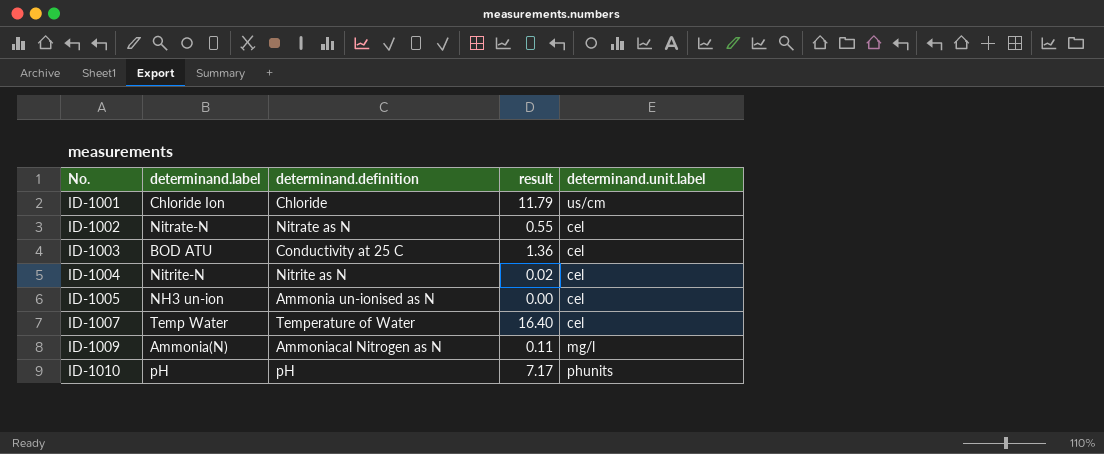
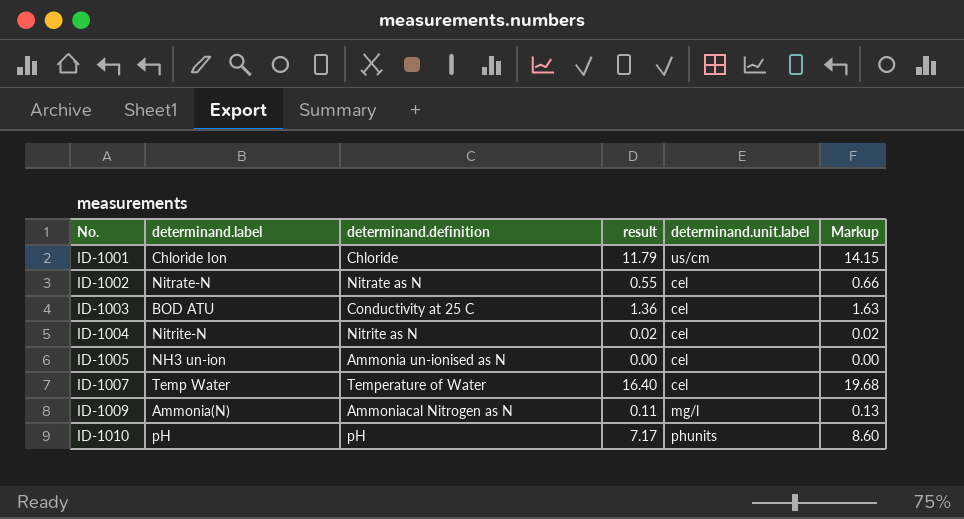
column Markup | formula: none -> [result] * 1.2

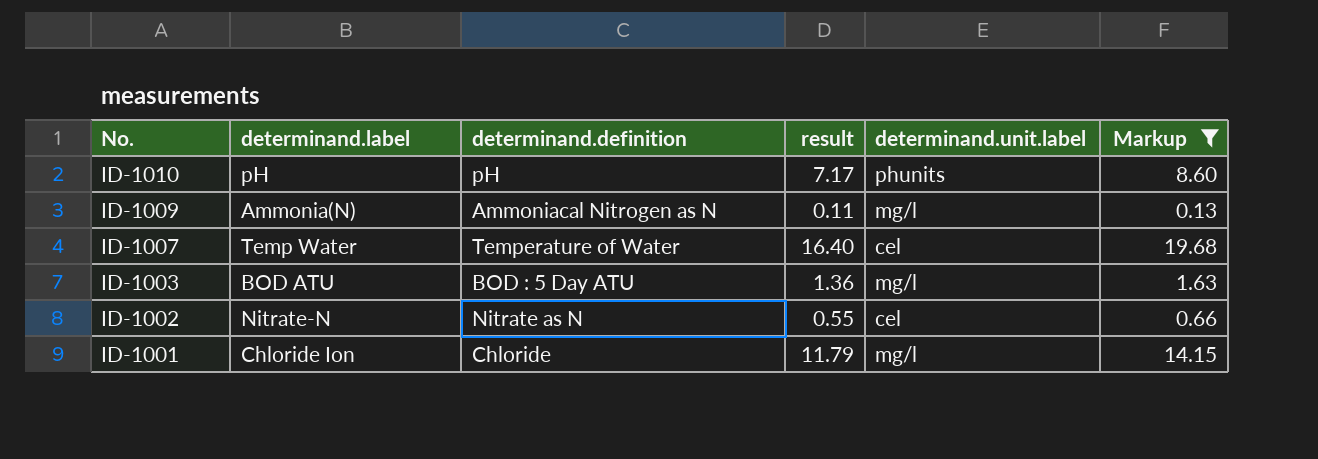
filter: none -> Markup >= 0.13
row order: No. ascending -> No. descending
ID-1003 | determinand.definition: Conductivity at 25 C -> BOD : 5 Day ATU
ID-1003 | determinand.unit.label: cel -> mg/l
ID-1001 | determinand.unit.label: us/cm -> mg/l

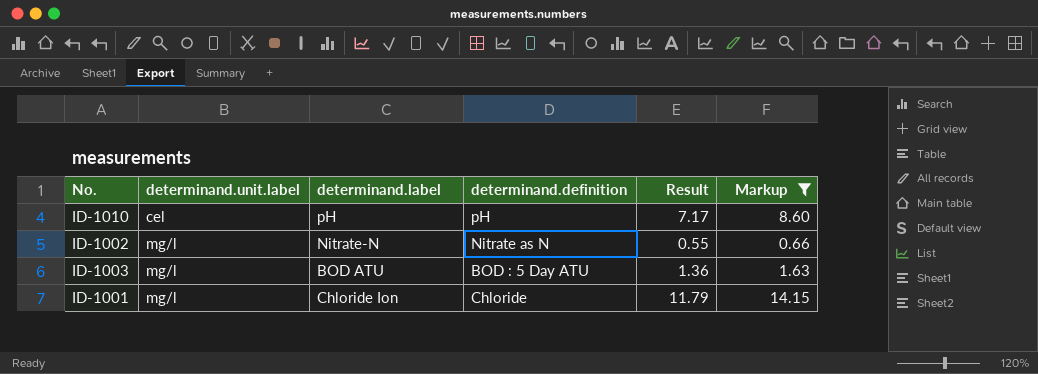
row order: No. descending -> determinand.unit.label ascending
column determinand.unit.label | position: 5 -> 2
column name: result -> Result
row ID-1009: Ammonia(N) | Ammoniacal Nitrogen as N | 0.11 | mg/l | 0.13 -> none
row ID-1007: Temp Water | Temperature of Water | 16.40 | cel | 19.68 -> none
ID-1010 | determinand.unit.label: phunits -> cel
ID-1002 | determinand.unit.label: cel -> mg/l

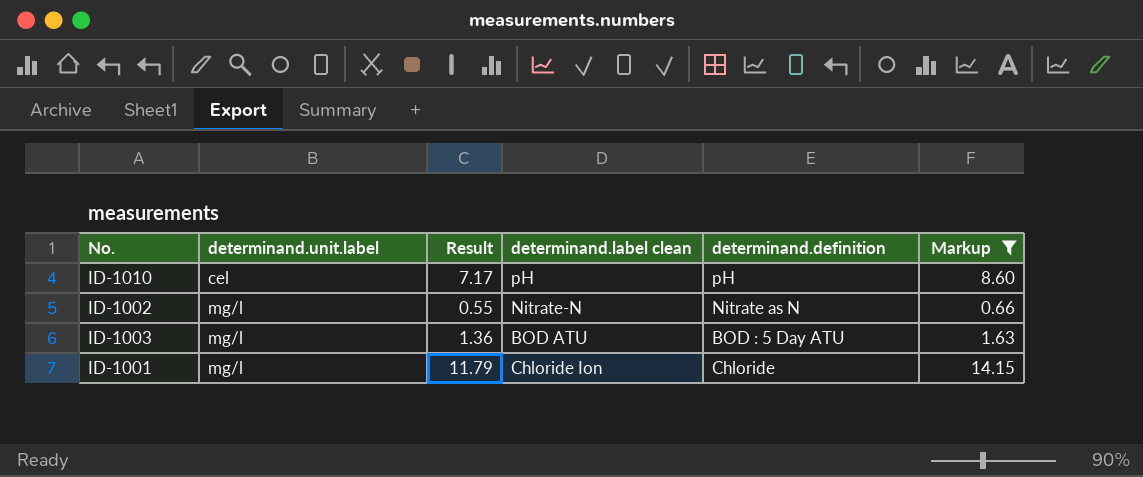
column Result | position: 5 -> 3
column name: determinand.label -> determinand.label clean

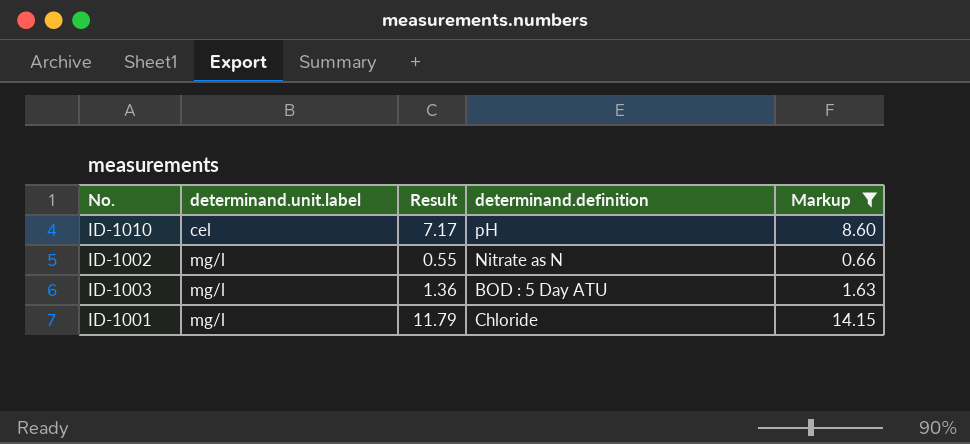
column determinand.label clean | position: 4 -> none

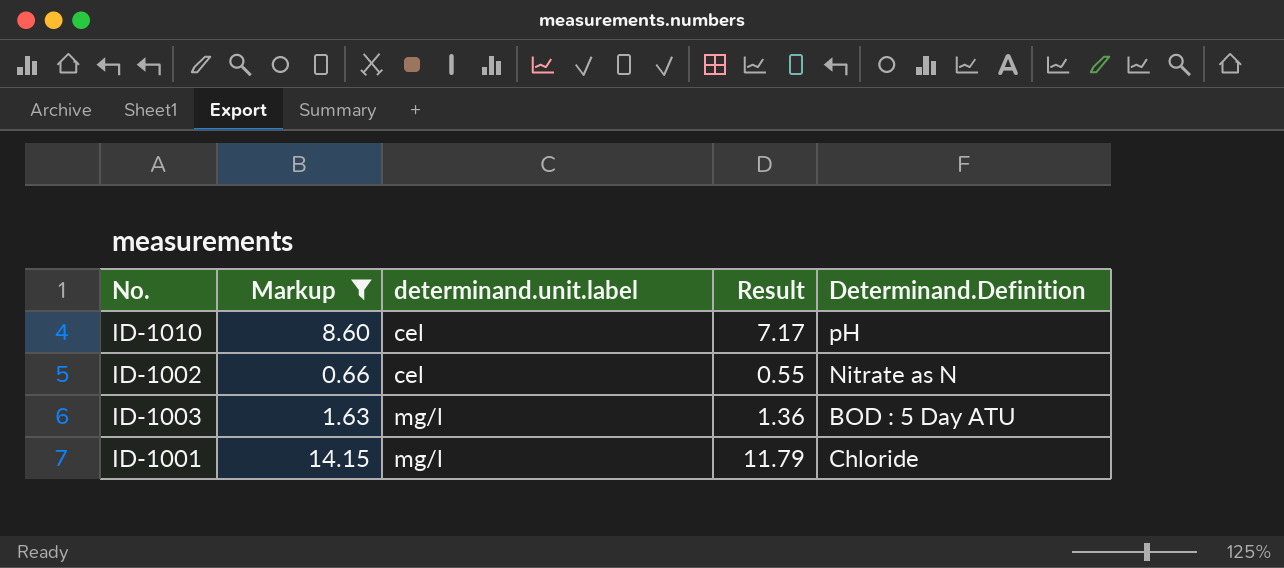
column Markup | position: 5 -> 2
column name: determinand.definition -> Determinand.Definition
ID-1002 | determinand.unit.label: mg/l -> cel

